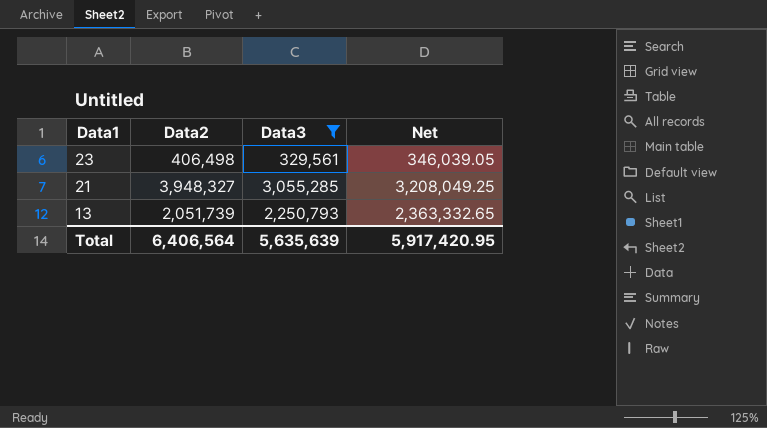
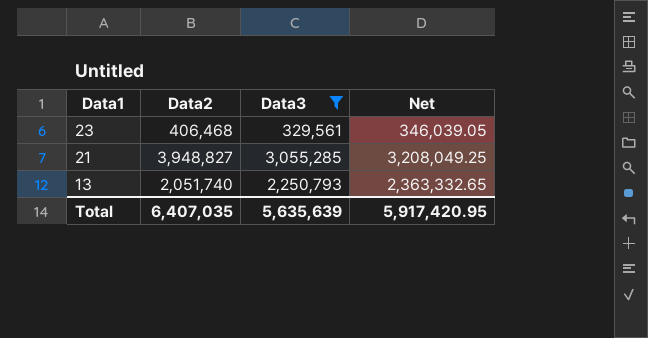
23 | Data2: 406,498 -> 406,468
21 | Data2: 3,948,327 -> 3,948,827
13 | Data2: 2,051,739 -> 2,051,740
Total | Data2: 6,406,564 -> 6,407,035

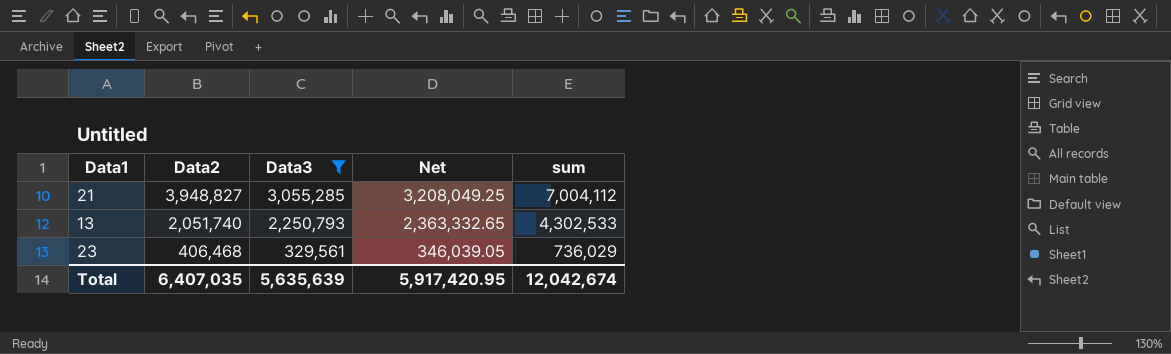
row order: Data1 descending -> Data2 descending
column sum | formula: none -> [Data2] + [Data3]

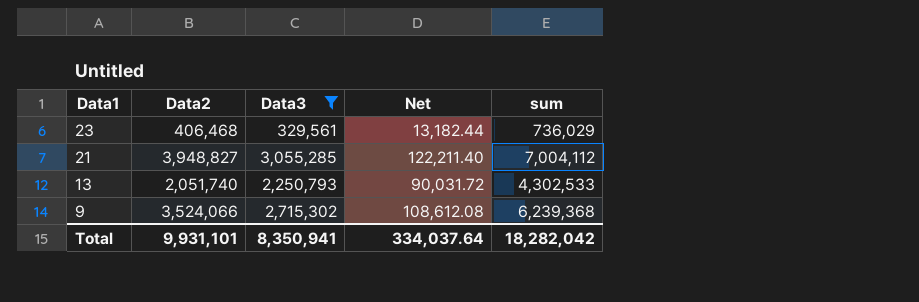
row order: Data2 descending -> Data1 descending
column Net | formula: [Data3] * 1.05 -> [Data3] * 0.04
row 9: none -> 3,524,066 | 2,715,302 | 108,612.08 | 6,239,368
Total | Data2: 6,407,035 -> 9,931,101
Total | Data3: 5,635,639 -> 8,350,941
Total | Net: 5,917,420.95 -> 334,037.64
Total | sum: 12,042,674 -> 18,282,042

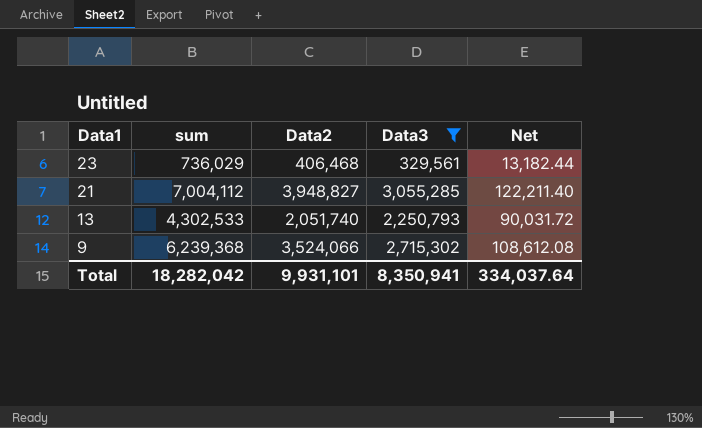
column sum | position: 5 -> 2

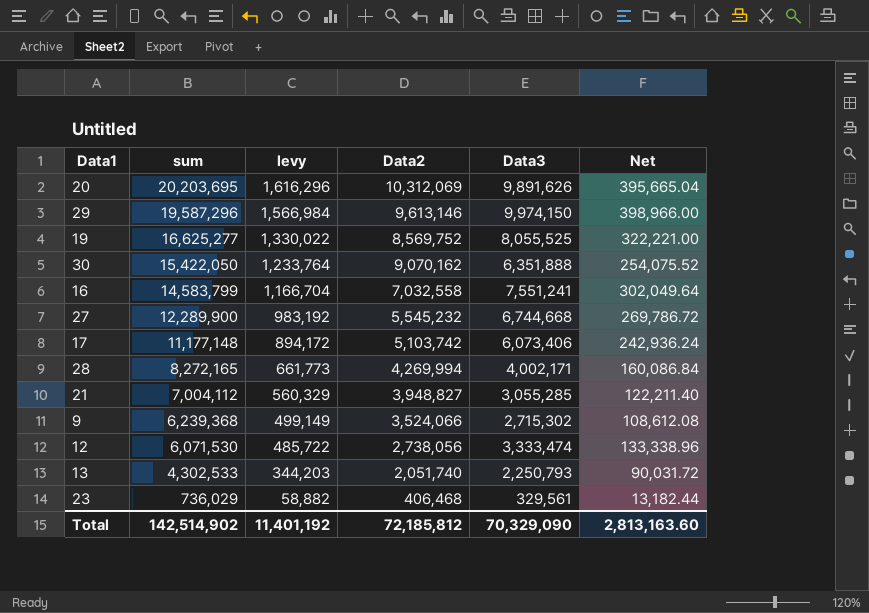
filter: Data3 <= 3,055,285 -> none
row order: Data1 descending -> sum descending
column levy | formula: none -> [sum] * 0.08
Total | sum: 18,282,042 -> 142,514,902
Total | Data2: 9,931,101 -> 72,185,812
Total | Data3: 8,350,941 -> 70,329,090
Total | Net: 334,037.64 -> 2,813,163.60

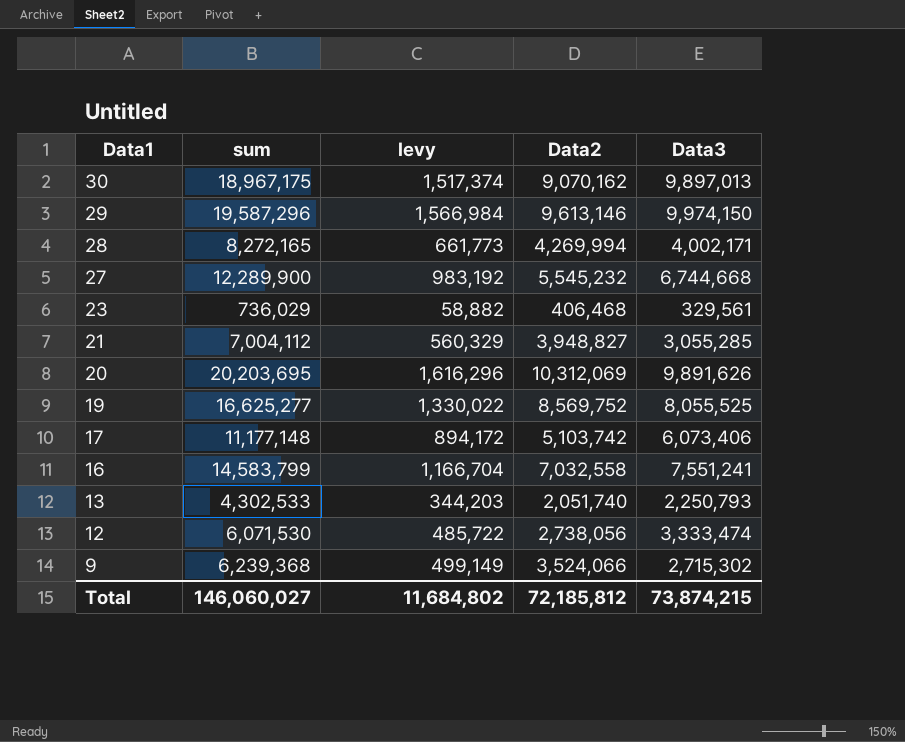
row order: sum descending -> Data1 descending
column Net | formula: [Data3] * 0.04 -> none
30 | sum: 15,422,050 -> 18,967,175
30 | levy: 1,233,764 -> 1,517,374
30 | Data3: 6,351,888 -> 9,897,013
Total | sum: 142,514,902 -> 146,060,027
Total | levy: 11,401,192 -> 11,684,802
Total | Data3: 70,329,090 -> 73,874,215

